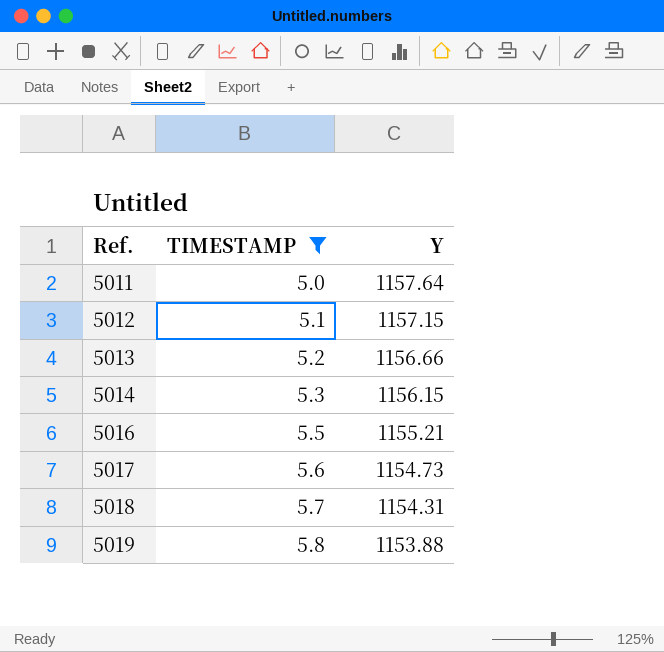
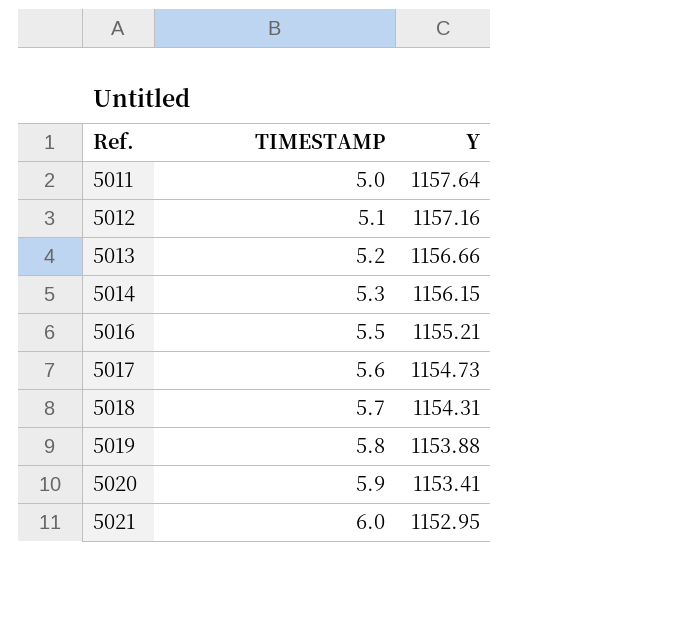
filter: TIMESTAMP <= 5.8 -> none
5012 | Y: 1157.15 -> 1157.16

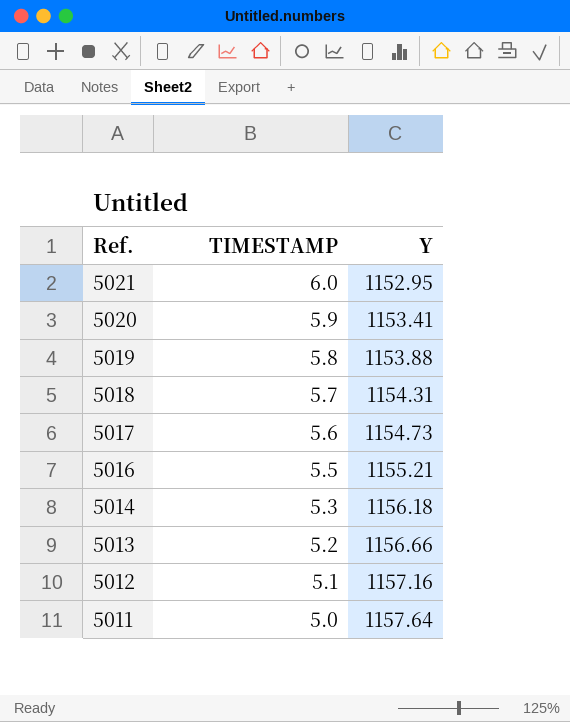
row order: Ref. ascending -> Ref. descending
5014 | Y: 1156.15 -> 1156.18

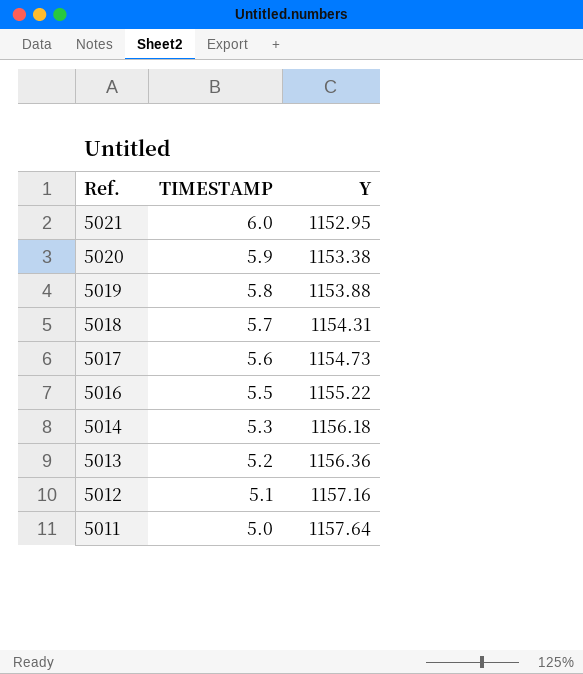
5020 | Y: 1153.41 -> 1153.38
5016 | Y: 1155.21 -> 1155.22
5013 | Y: 1156.66 -> 1156.36

